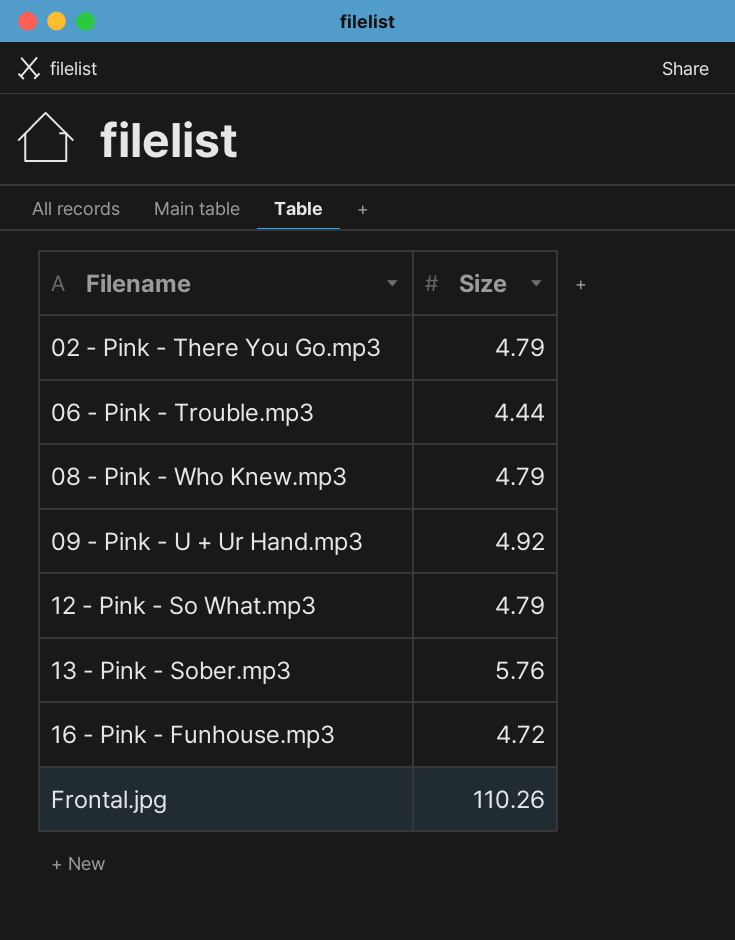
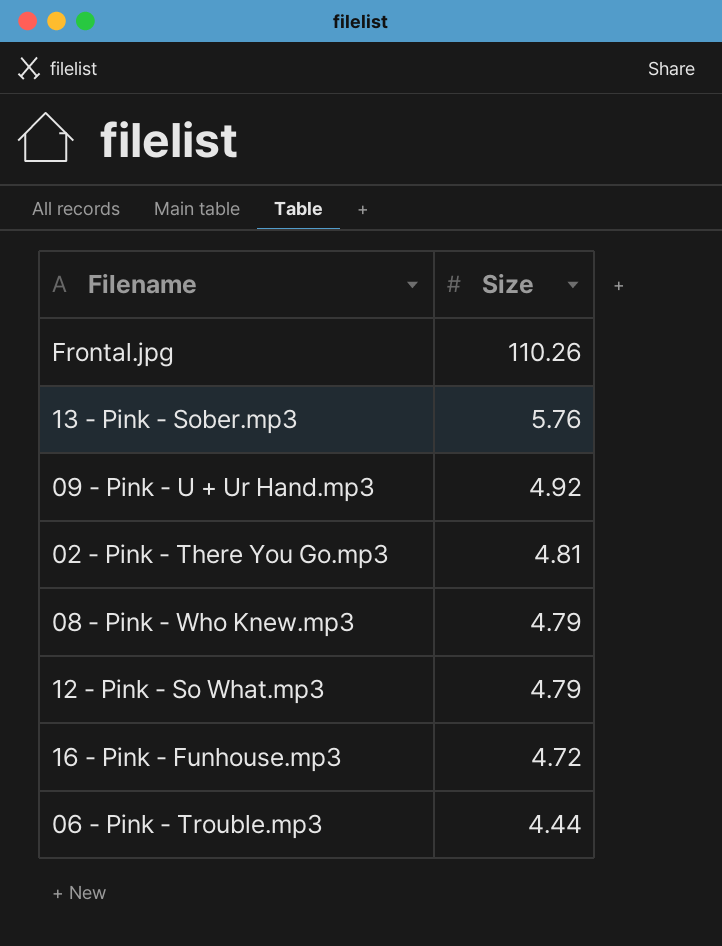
row order: Filename ascending -> Size descending
02 - Pink - There You Go.mp3 | Size: 4.79 -> 4.81

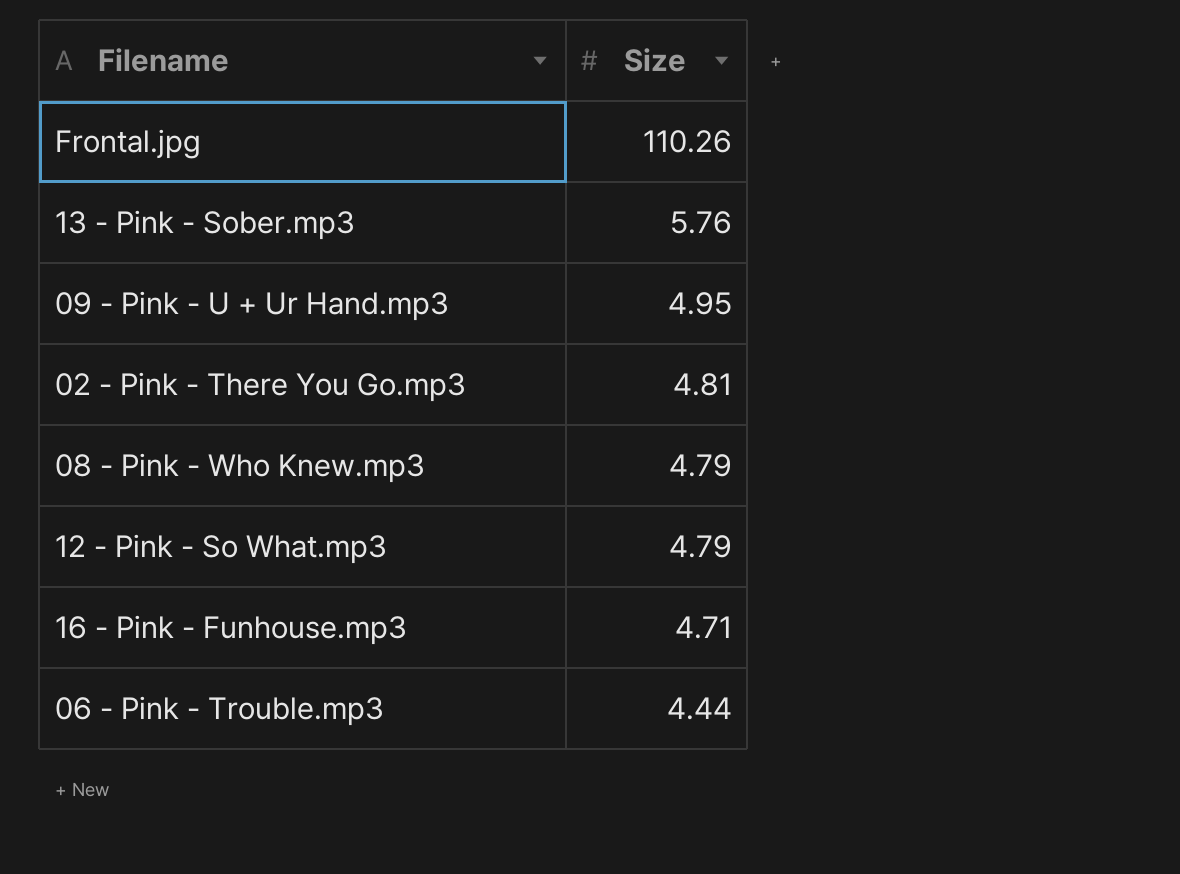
09 - Pink - U + Ur Hand.mp3 | Size: 4.92 -> 4.95
16 - Pink - Funhouse.mp3 | Size: 4.72 -> 4.71

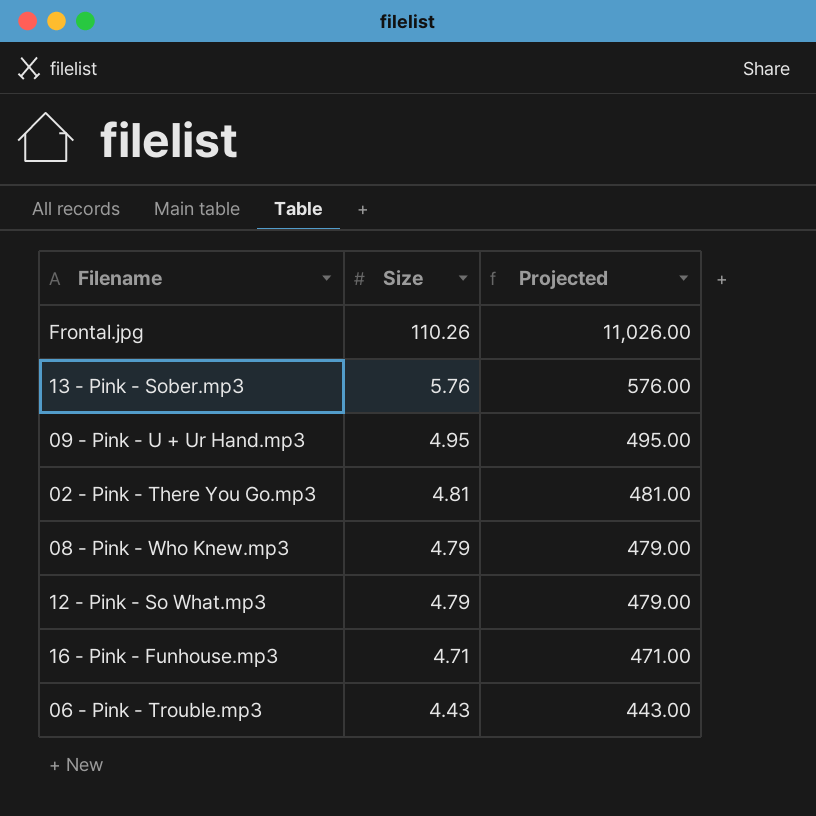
column Projected | formula: none -> [Size] * 100
06 - Pink - Trouble.mp3 | Size: 4.44 -> 4.43

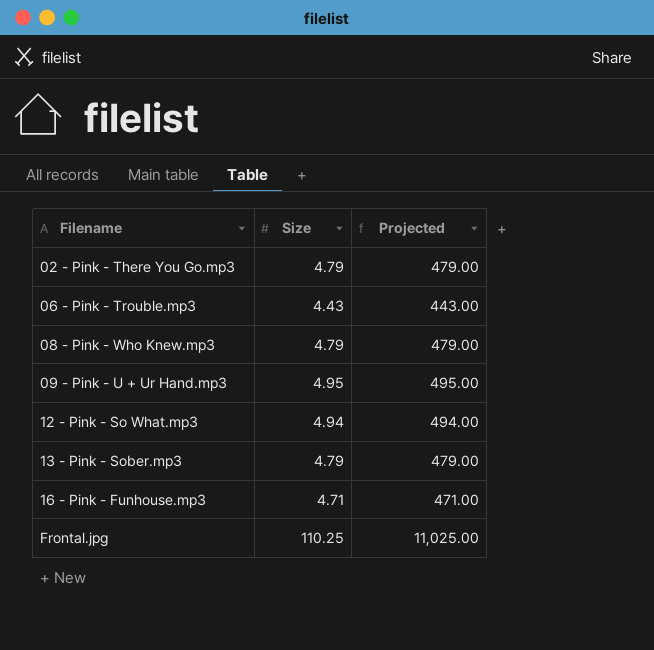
row order: Size descending -> Filename ascending
02 - Pink - There You Go.mp3 | Size: 4.81 -> 4.79
02 - Pink - There You Go.mp3 | Projected: 481.00 -> 479.00
12 - Pink - So What.mp3 | Size: 4.79 -> 4.94
12 - Pink - So What.mp3 | Projected: 479.00 -> 494.00
13 - Pink - Sober.mp3 | Size: 5.76 -> 4.79
13 - Pink - Sober.mp3 | Projected: 576.00 -> 479.00
Frontal.jpg | Size: 110.26 -> 110.25
Frontal.jpg | Projected: 11,026.00 -> 11,025.00

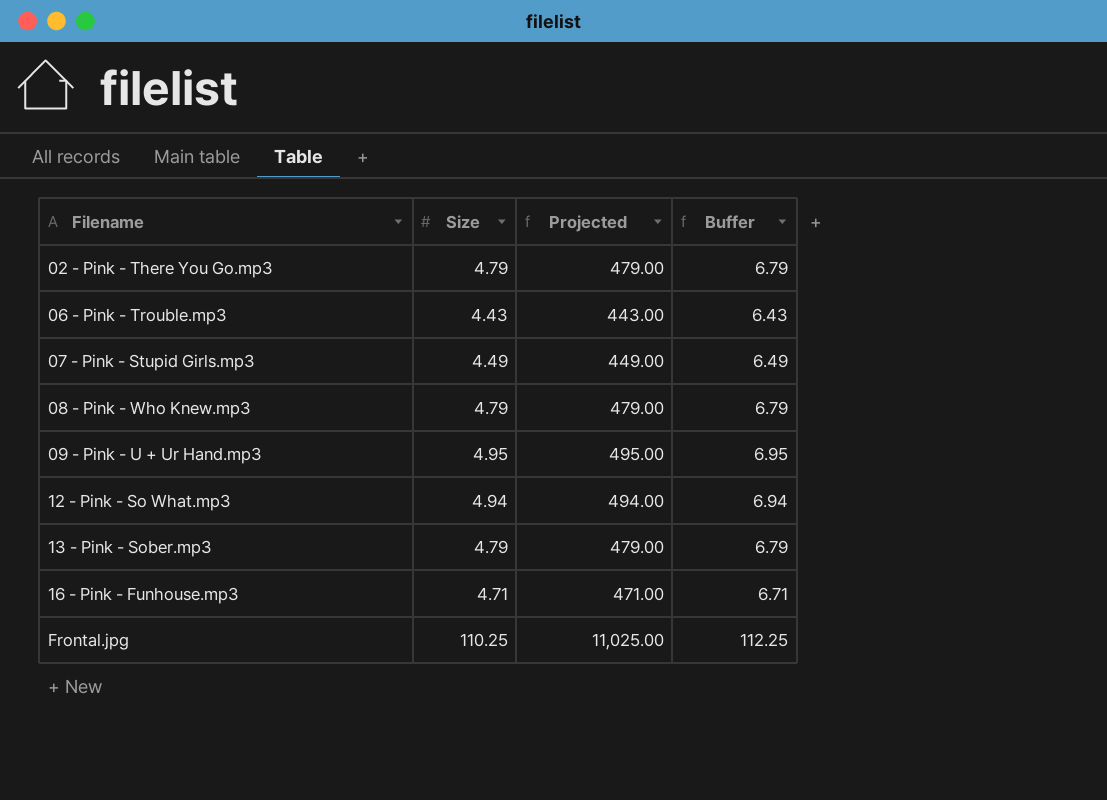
column Buffer | formula: none -> [Size] + 2
row 07 - Pink - Stupid Girls.mp3: none -> 4.49 | 449.00 | 6.49

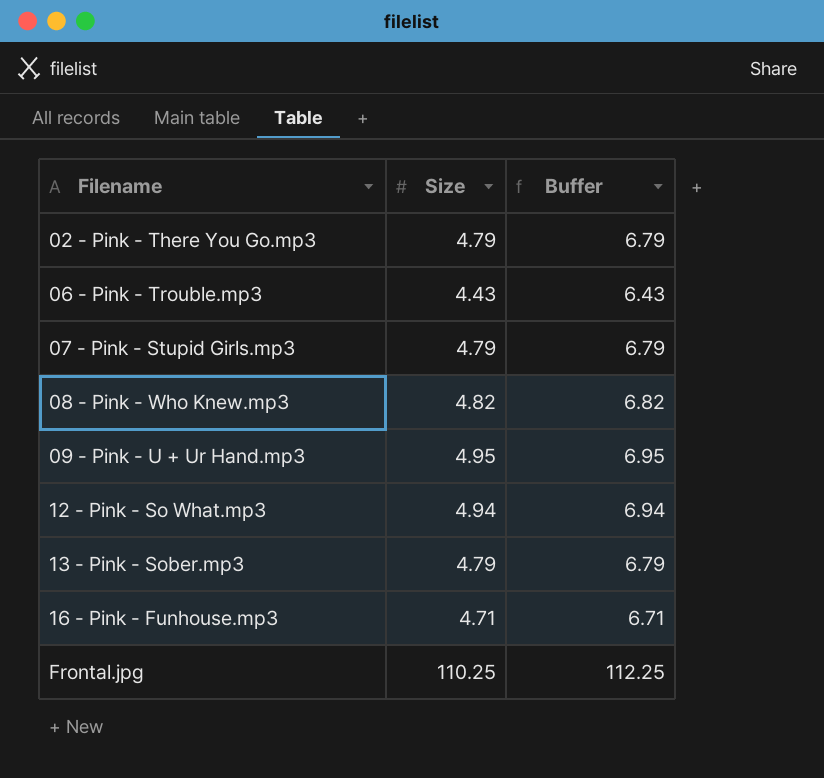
column Projected | formula: [Size] * 100 -> none
07 - Pink - Stupid Girls.mp3 | Size: 4.49 -> 4.79
07 - Pink - Stupid Girls.mp3 | Buffer: 6.49 -> 6.79
08 - Pink - Who Knew.mp3 | Size: 4.79 -> 4.82
08 - Pink - Who Knew.mp3 | Buffer: 6.79 -> 6.82

